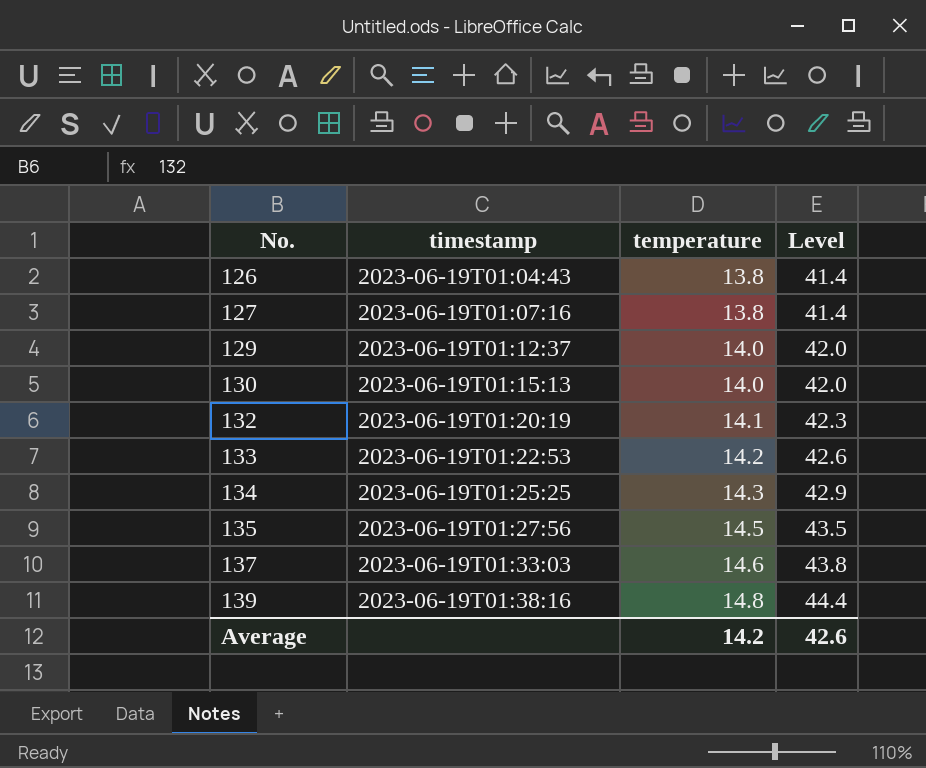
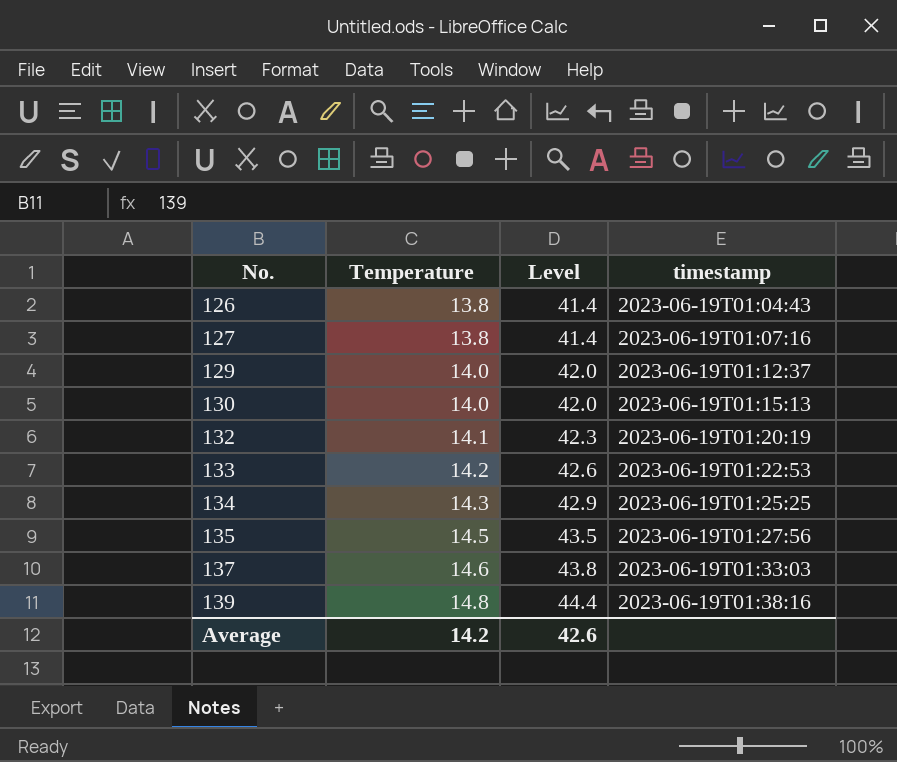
column name: temperature -> Temperature
column timestamp | position: 2 -> 4

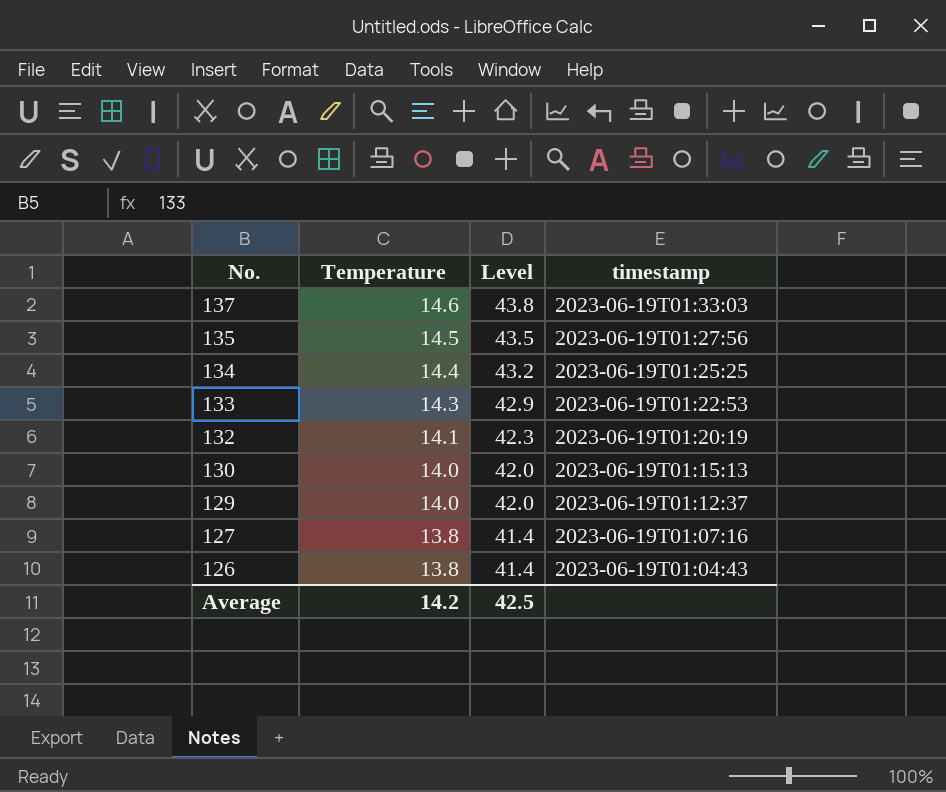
row order: No. ascending -> No. descending
row 139: 14.8 | 44.4 | 2023-06-19T01:38:16 -> none
134 | Temperature: 14.3 -> 14.4
134 | Level: 42.9 -> 43.2
133 | Temperature: 14.2 -> 14.3
133 | Level: 42.6 -> 42.9
Average | Level: 42.6 -> 42.5

